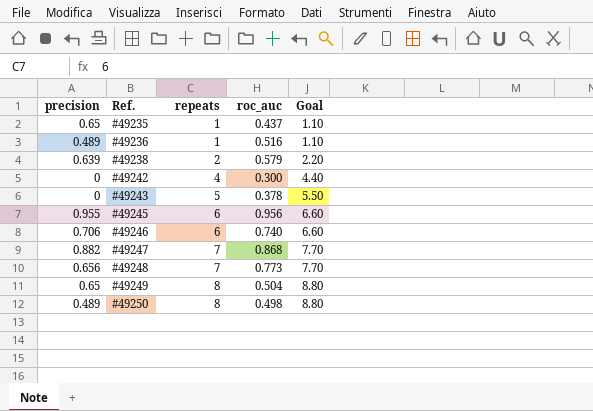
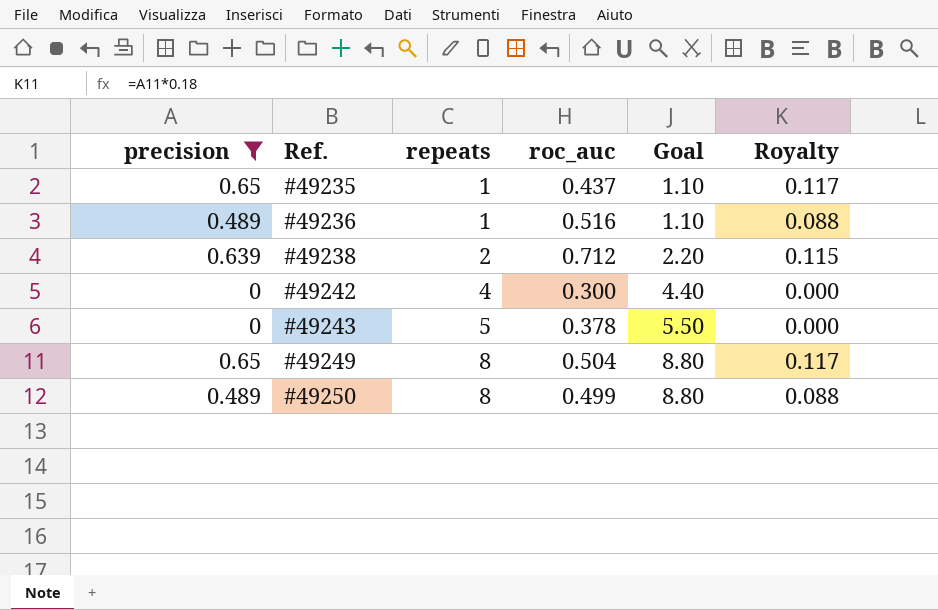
filter: none -> precision <= 0.65
column Royalty | formula: none -> [precision] * 0.18
#49238 | roc_auc: 0.579 -> 0.712
#49250 | roc_auc: 0.498 -> 0.499

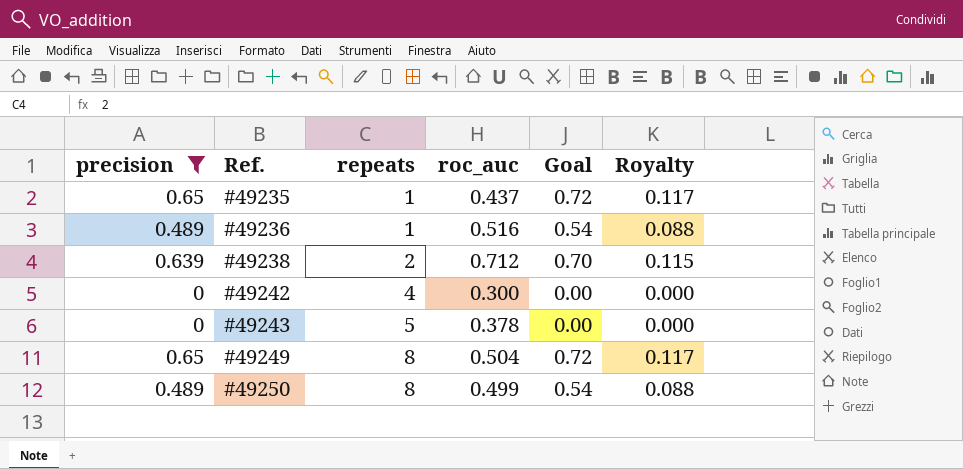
column Goal | formula: [repeats] * 1.1 -> [precision] * 1.1

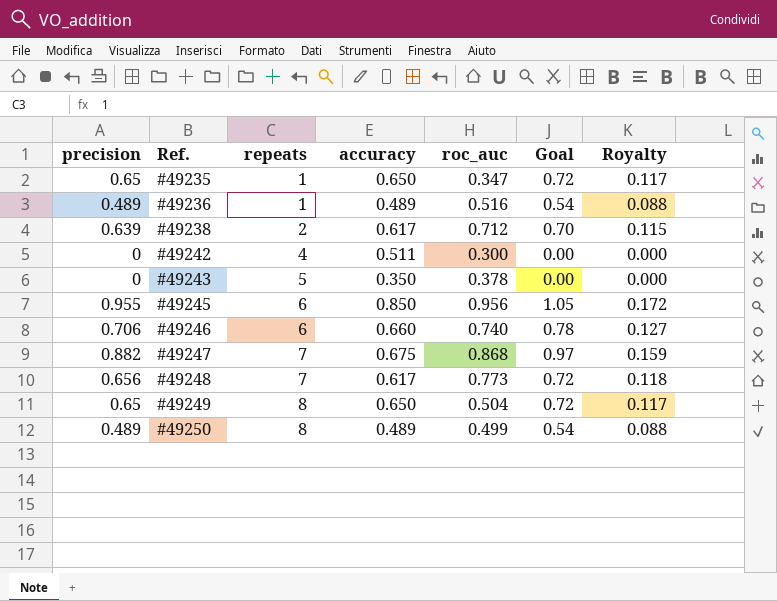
filter: precision <= 0.65 -> none
column accuracy | position: none -> 4
#49235 | roc_auc: 0.437 -> 0.347

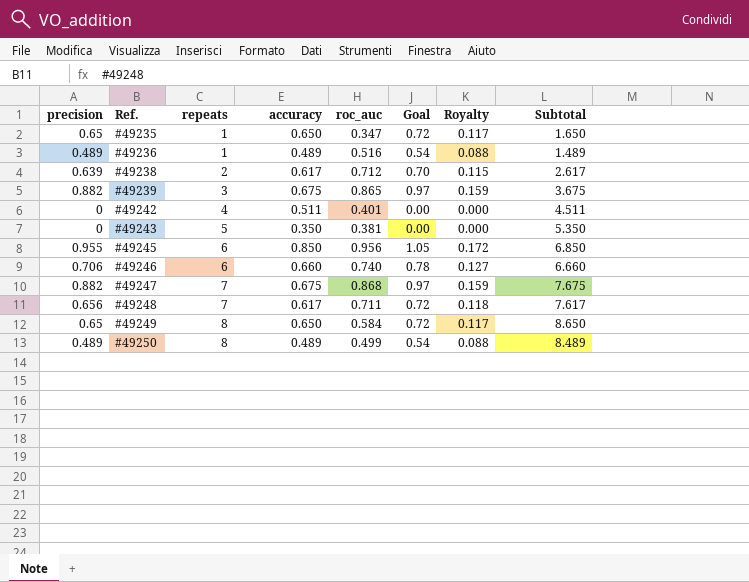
column Subtotal | formula: none -> [repeats] + [accuracy]
row #49239: none -> 0.882 | 3 | 0.675 | 0.865 | 0.97 | 0.159 | 3.675
#49242 | roc_auc: 0.300 -> 0.401
#49243 | roc_auc: 0.378 -> 0.381
#49248 | roc_auc: 0.773 -> 0.711
#49249 | roc_auc: 0.504 -> 0.584

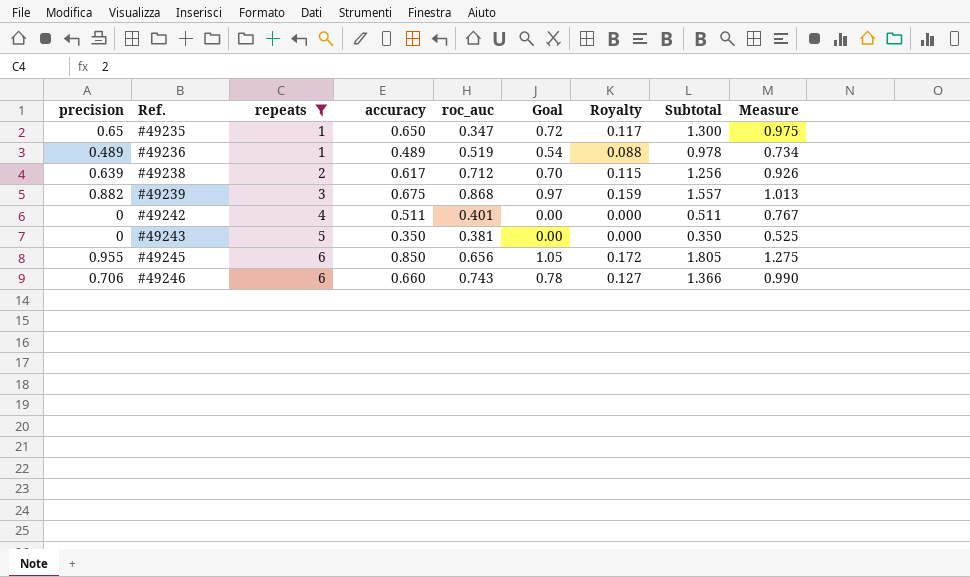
filter: none -> repeats <= 6
column Subtotal | formula: [repeats] + [accuracy] -> [precision] + [accuracy]
column Measure | formula: none -> [accuracy] * 1.5
#49236 | roc_auc: 0.516 -> 0.519
#49239 | roc_auc: 0.865 -> 0.868
#49245 | roc_auc: 0.956 -> 0.656
#49246 | roc_auc: 0.740 -> 0.743

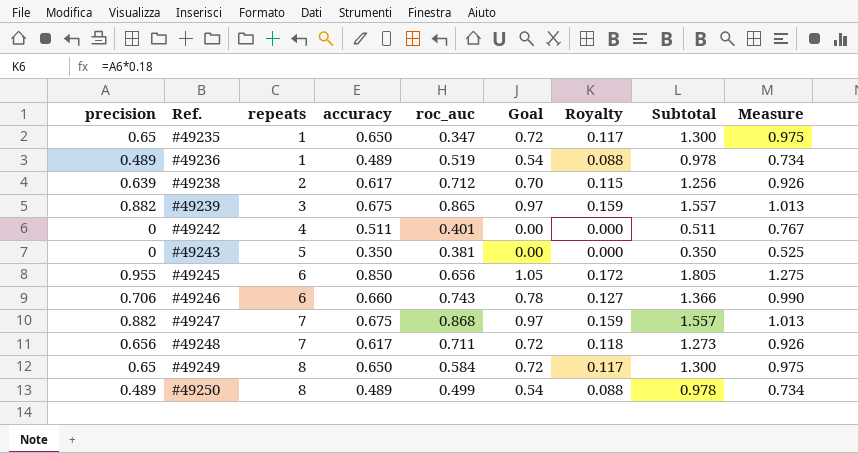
filter: repeats <= 6 -> none
#49239 | roc_auc: 0.868 -> 0.865

